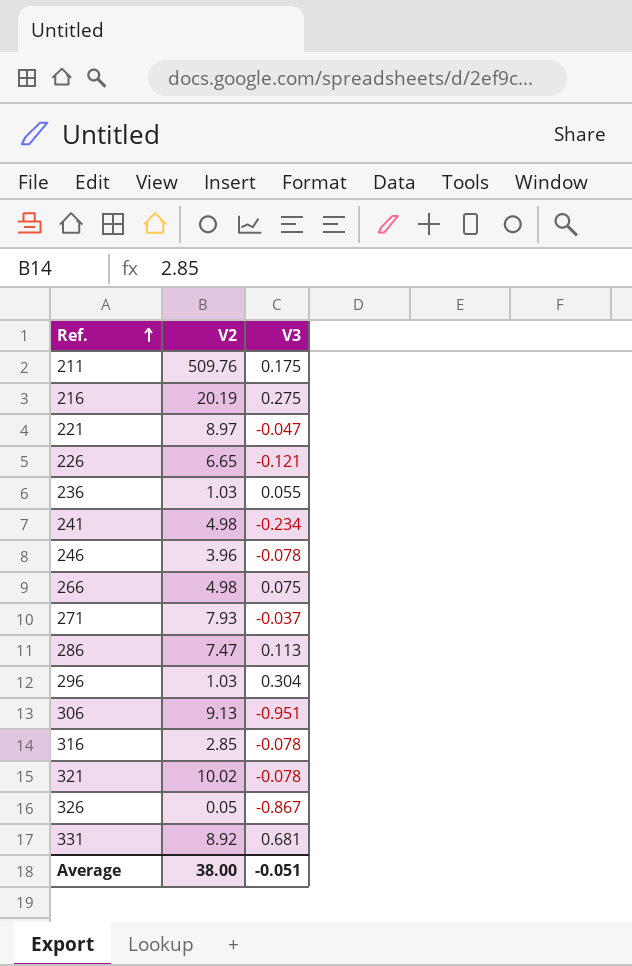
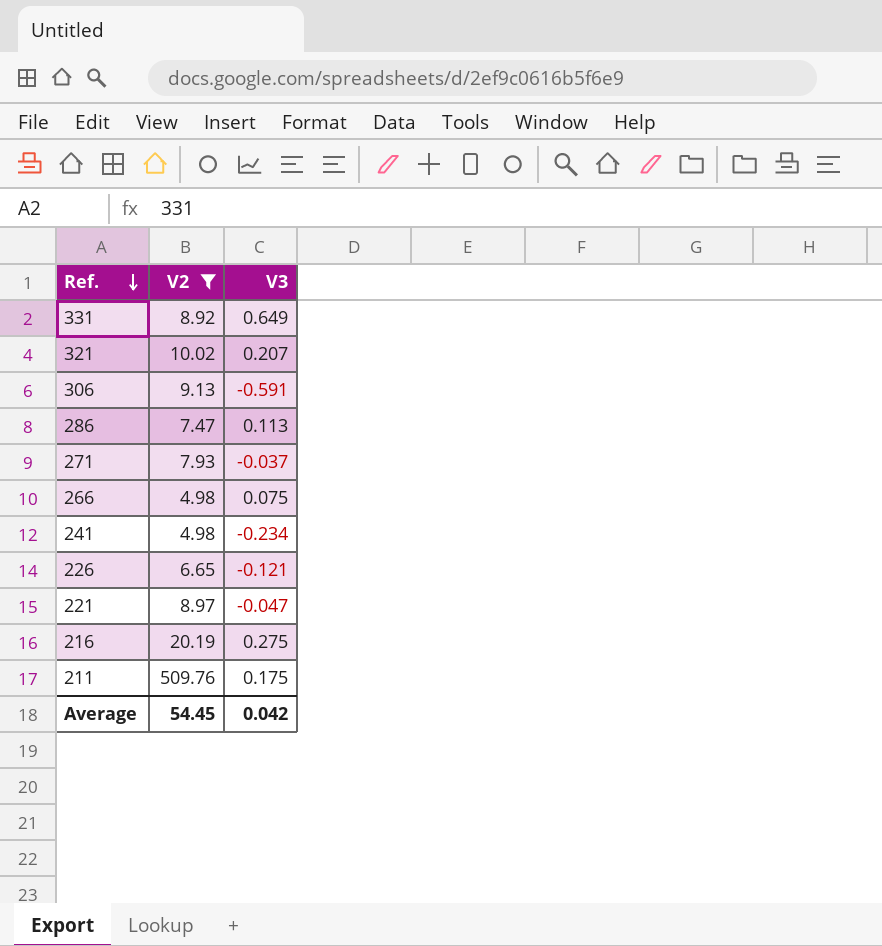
filter: none -> V2 >= 4.98
row order: Ref. ascending -> Ref. descending
331 | V3: 0.681 -> 0.649
321 | V3: -0.078 -> 0.207
306 | V3: -0.951 -> -0.591
Average | V2: 38.00 -> 54.45
Average | V3: -0.051 -> 0.042

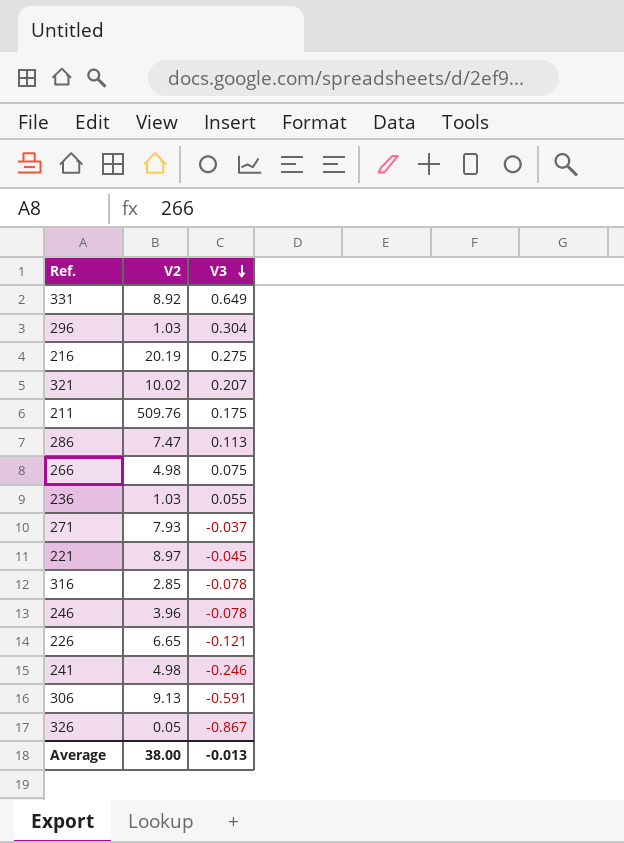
filter: V2 >= 4.98 -> none
row order: Ref. descending -> V3 descending
221 | V3: -0.047 -> -0.045
241 | V3: -0.234 -> -0.246
Average | V2: 54.45 -> 38.00
Average | V3: 0.042 -> -0.013

